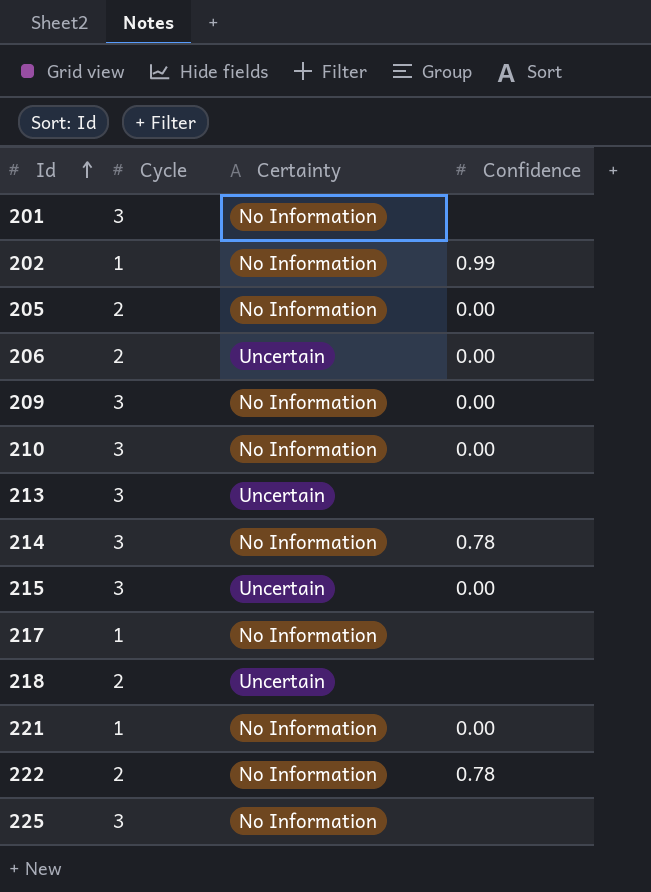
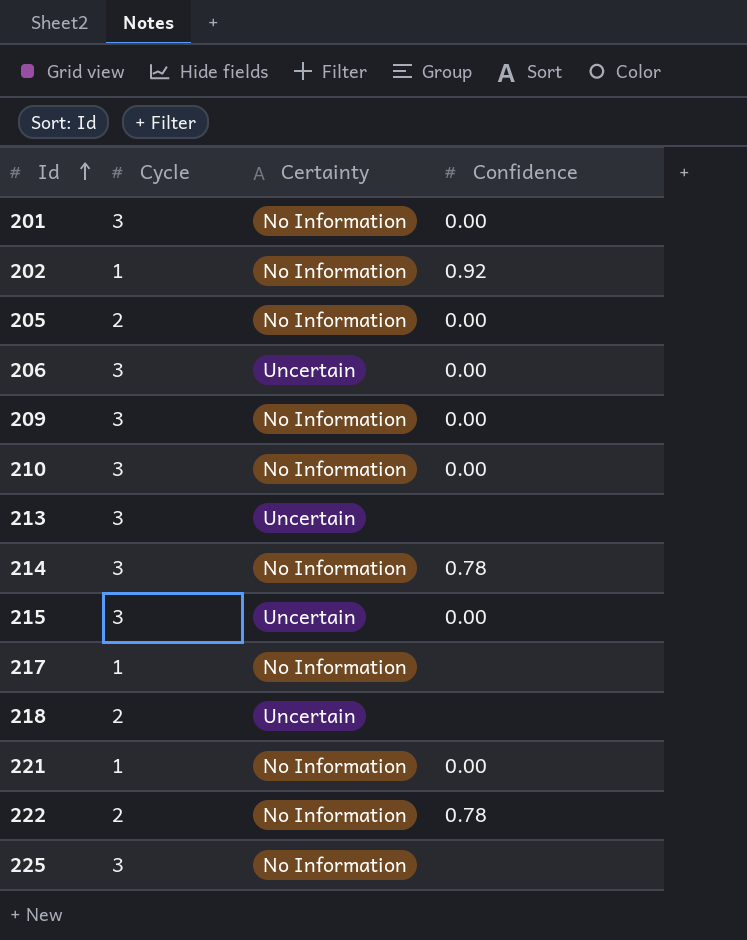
201 | Confidence: none -> 0.00
202 | Confidence: 0.99 -> 0.92
206 | Cycle: 2 -> 3

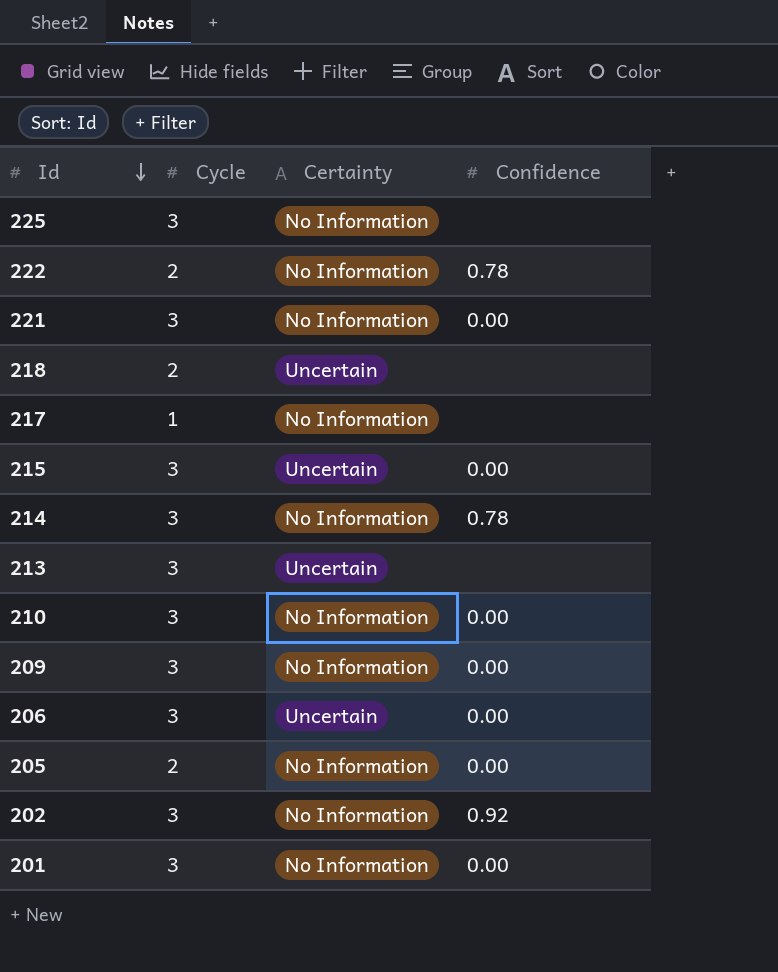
row order: Id ascending -> Id descending
221 | Cycle: 1 -> 3
202 | Cycle: 1 -> 3

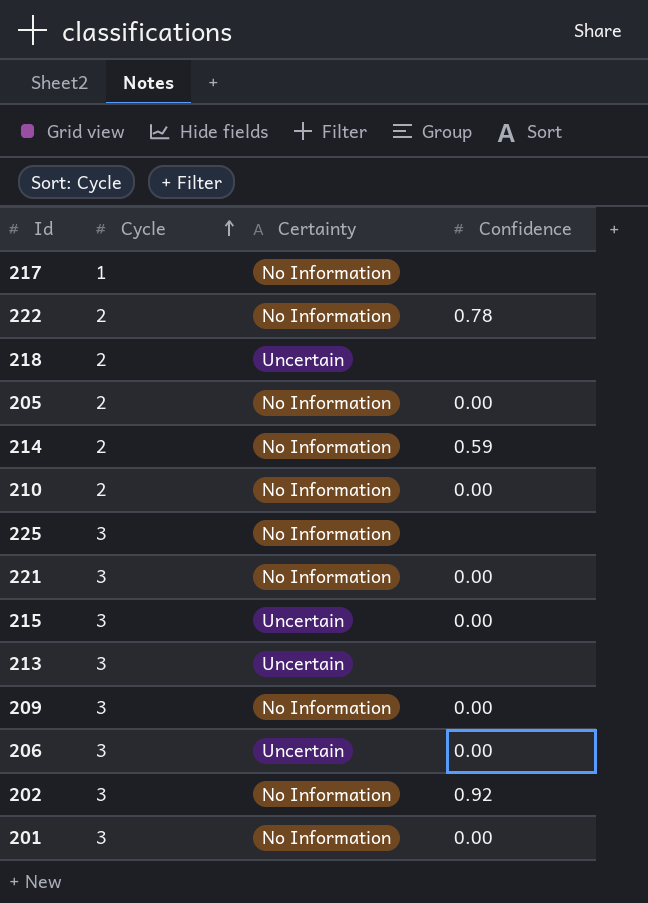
row order: Id descending -> Cycle ascending
214 | Cycle: 3 -> 2
214 | Confidence: 0.78 -> 0.59
210 | Cycle: 3 -> 2

